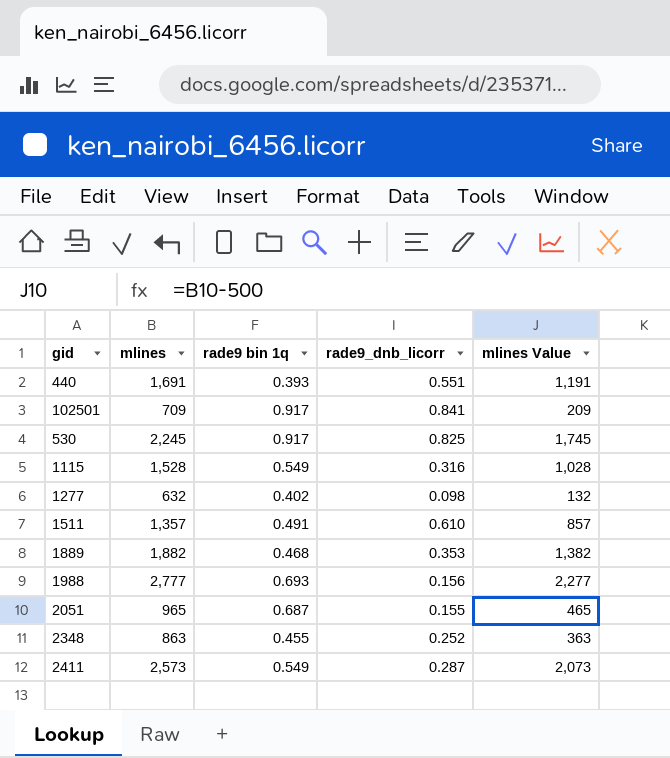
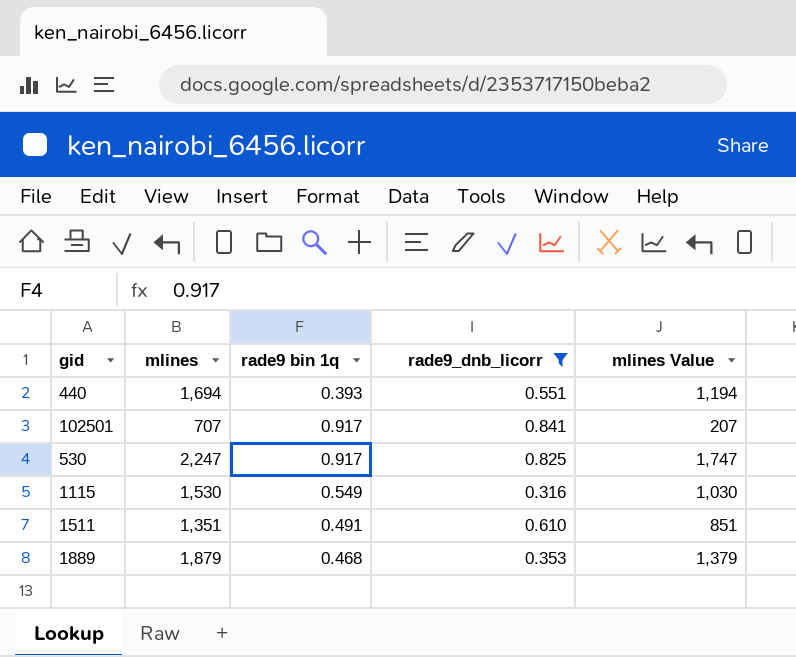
filter: none -> rade9_dnb_licorr >= 0.316
440 | mlines: 1,691 -> 1,694
440 | mlines Value: 1,191 -> 1,194
102501 | mlines: 709 -> 707
102501 | mlines Value: 209 -> 207
530 | mlines: 2,245 -> 2,247
530 | mlines Value: 1,745 -> 1,747
1115 | mlines: 1,528 -> 1,530
1115 | mlines Value: 1,028 -> 1,030
1511 | mlines: 1,357 -> 1,351
1511 | mlines Value: 857 -> 851
1889 | mlines: 1,882 -> 1,879
1889 | mlines Value: 1,382 -> 1,379

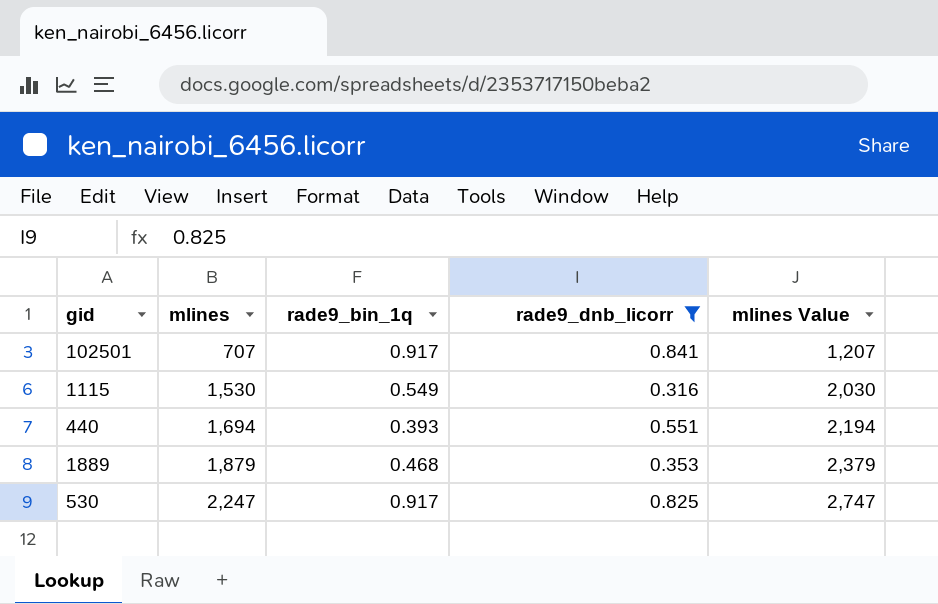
row order: none -> mlines ascending
column name: rade9 bin 1q -> rade9_bin_1q
column mlines Value | formula: [mlines] - 500 -> [mlines] + 500
row 1511: 1,351 | 0.491 | 0.610 | 851 -> none

